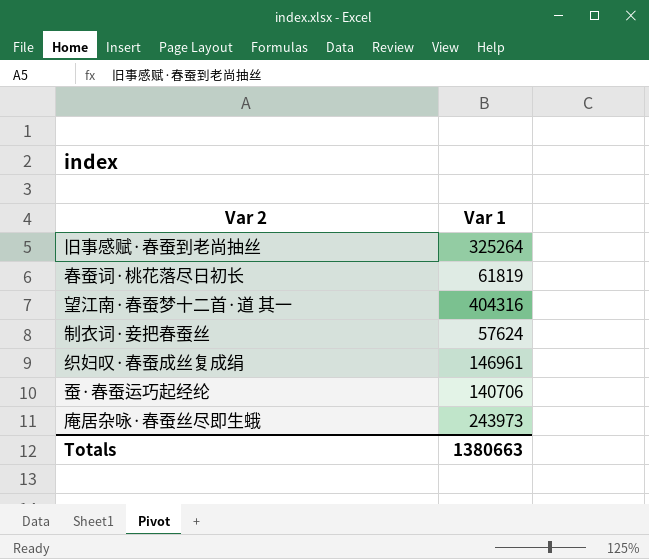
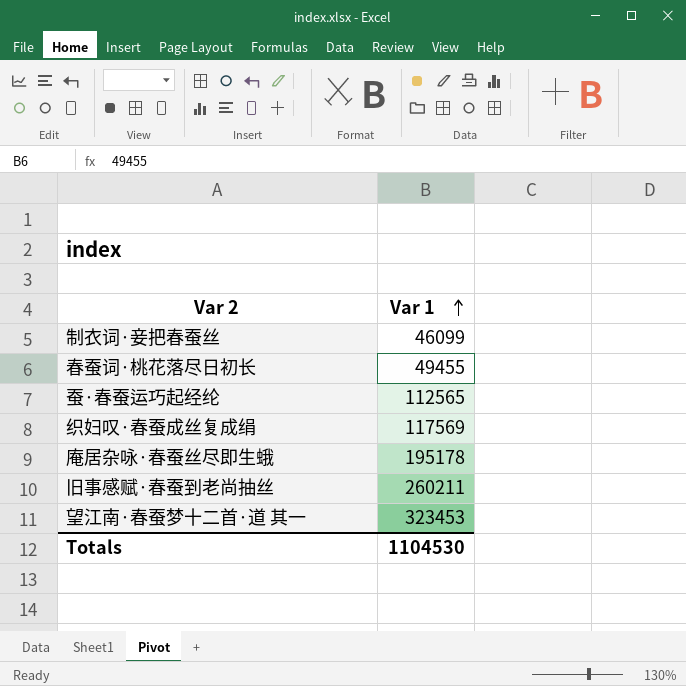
row order: none -> Var 1 ascending
制衣词·妾把春蚕丝 | Var 1: 57624 -> 46099
春蚕词·桃花落尽日初长 | Var 1: 61819 -> 49455
蚕·春蚕运巧起经纶 | Var 1: 140706 -> 112565
织妇叹·春蚕成丝复成绢 | Var 1: 146961 -> 117569
庵居杂咏·春蚕丝尽即生蛾 | Var 1: 243973 -> 195178
旧事感赋·春蚕到老尚抽丝 | Var 1: 325264 -> 260211
望江南·春蚕梦十二首·道 其一 | Var 1: 404316 -> 323453
Totals | Var 1: 1380663 -> 1104530

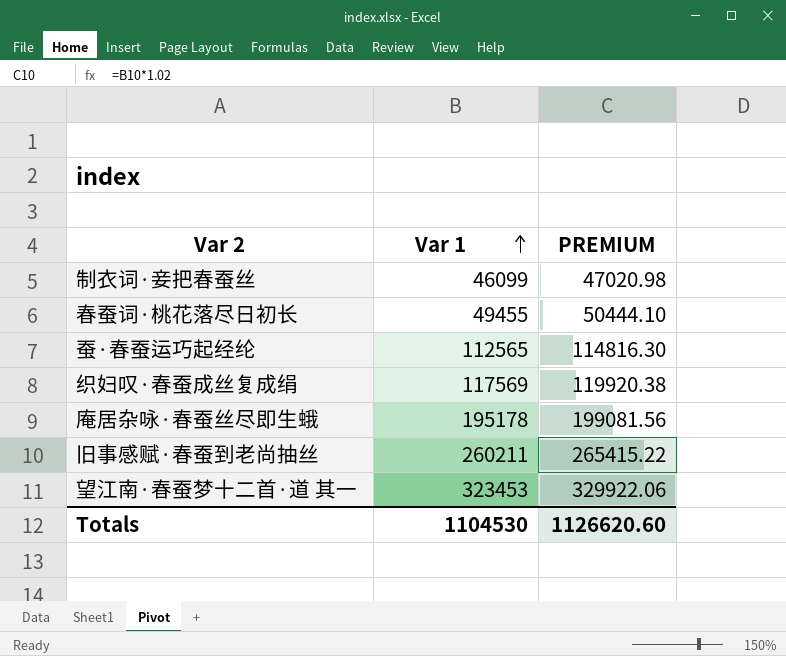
column PREMIUM | formula: none -> [Var 1] * 1.02

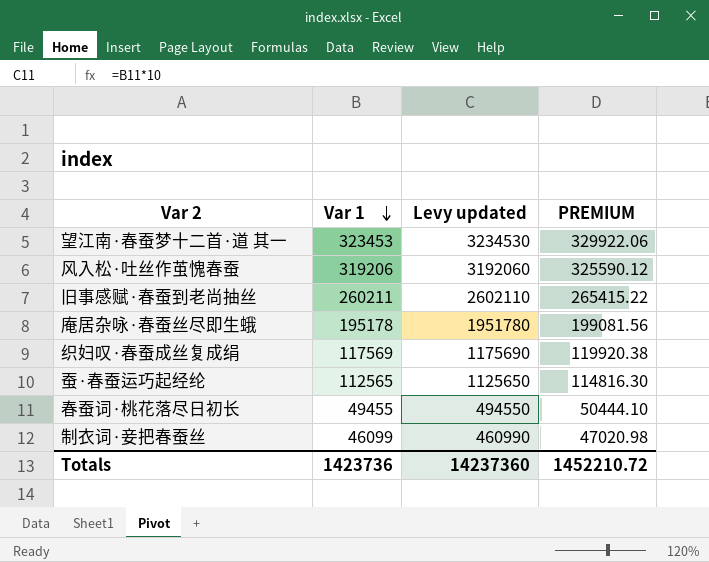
row order: Var 1 ascending -> Var 1 descending
column Levy updated | formula: none -> [Var 1] * 10
row 风入松·吐丝作茧愧春蚕: none -> 319206 | 3192060 | 325590.12
Totals | Var 1: 1104530 -> 1423736
Totals | PREMIUM: 1126620.60 -> 1452210.72

